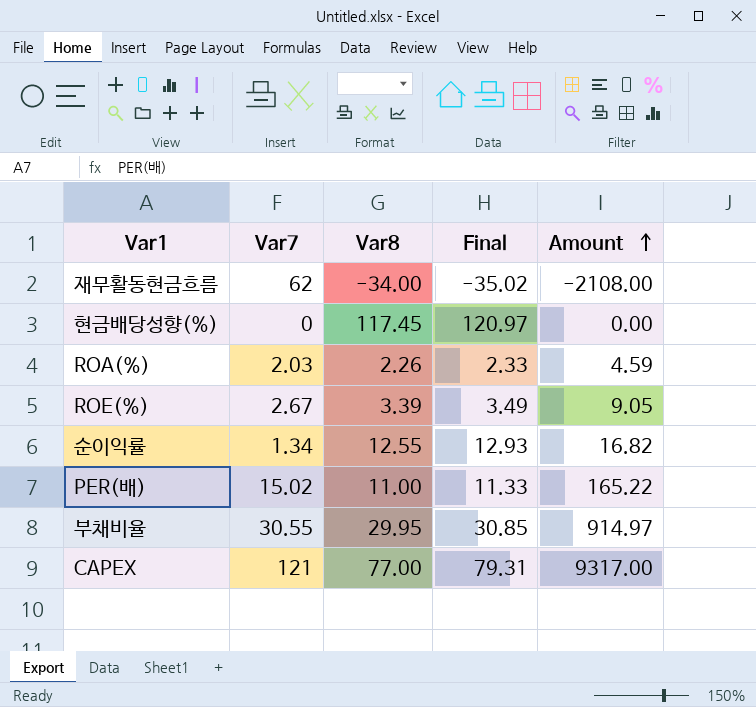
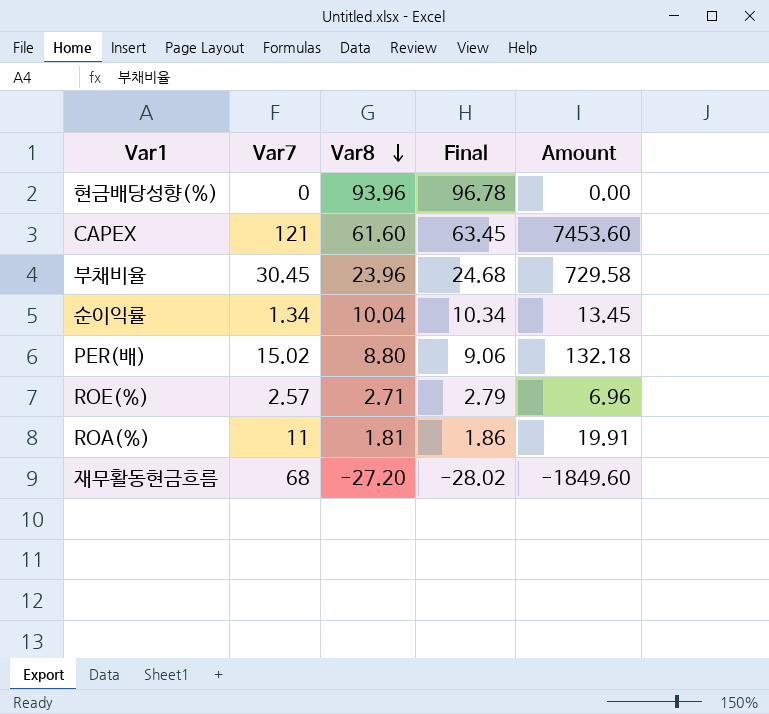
row order: Amount ascending -> Var8 descending
현금배당성향(%) | Var8: 117.45 -> 93.96
현금배당성향(%) | Final: 120.97 -> 96.78
CAPEX | Var8: 77.00 -> 61.60
CAPEX | Final: 79.31 -> 63.45
CAPEX | Amount: 9317.00 -> 7453.60
부채비율 | Var7: 30.55 -> 30.45
부채비율 | Var8: 29.95 -> 23.96
부채비율 | Final: 30.85 -> 24.68
부채비율 | Amount: 914.97 -> 729.58
순이익률 | Var8: 12.55 -> 10.04
순이익률 | Final: 12.93 -> 10.34
순이익률 | Amount: 16.82 -> 13.45
PER(배) | Var8: 11.00 -> 8.80
PER(배) | Final: 11.33 -> 9.06
PER(배) | Amount: 165.22 -> 132.18
ROE(%) | Var7: 2.67 -> 2.57
ROE(%) | Var8: 3.39 -> 2.71
ROE(%) | Final: 3.49 -> 2.79
ROE(%) | Amount: 9.05 -> 6.96
ROA(%) | Var7: 2.03 -> 11
ROA(%) | Var8: 2.26 -> 1.81
ROA(%) | Final: 2.33 -> 1.86
ROA(%) | Amount: 4.59 -> 19.91
재무활동현금흐름 | Var7: 62 -> 68
재무활동현금흐름 | Var8: -34.00 -> -27.20
재무활동현금흐름 | Final: -35.02 -> -28.02
재무활동현금흐름 | Amount: -2108.00 -> -1849.60

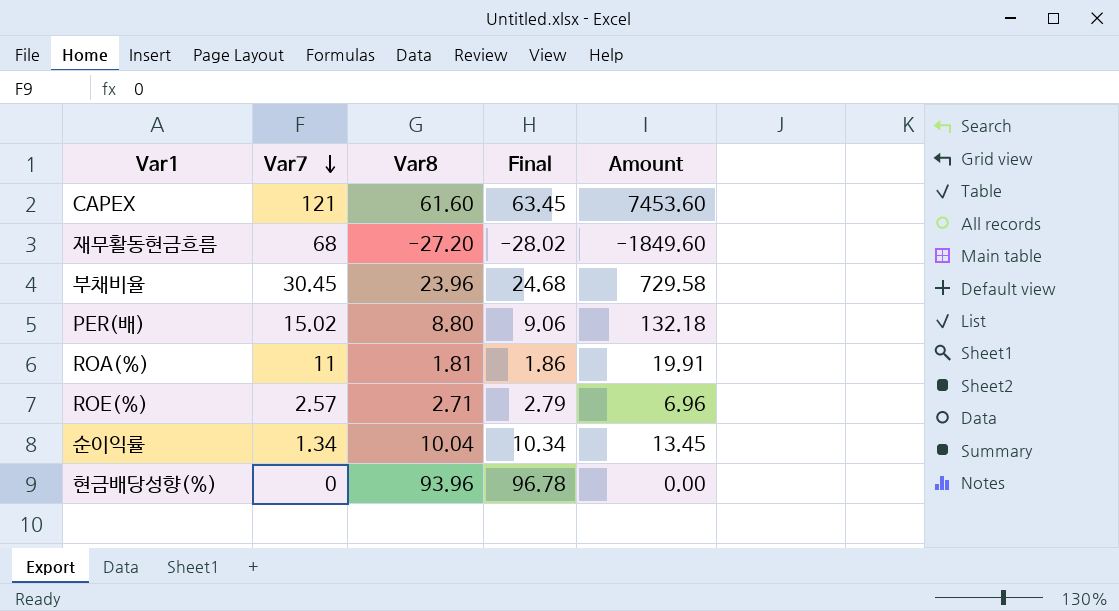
row order: Var8 descending -> Var7 descending

